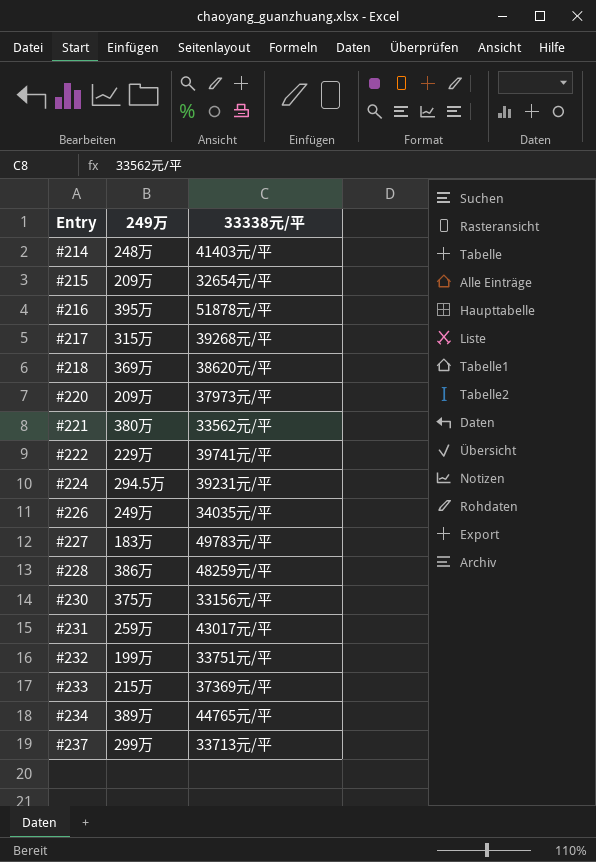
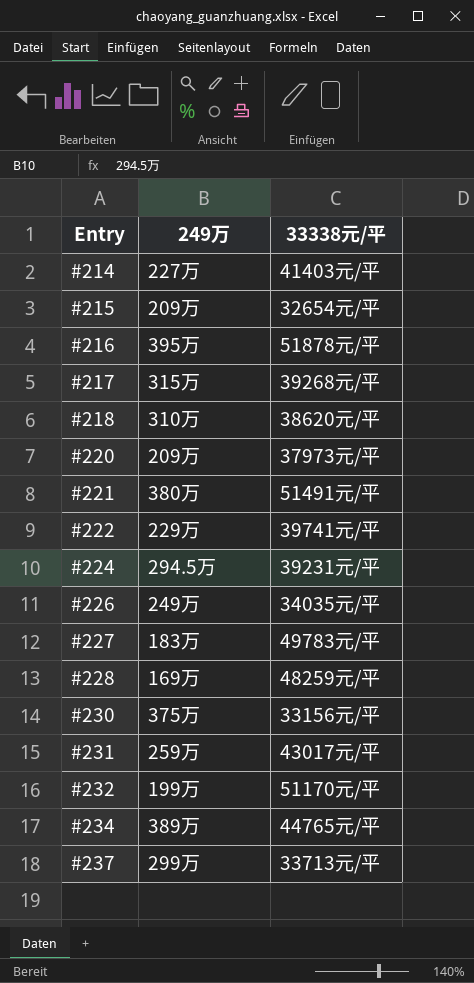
row #233: 215万 | 37369元/平 -> none
#214 | 249万: 248万 -> 227万
#218 | 249万: 369万 -> 310万
#221 | 33338元/平: 33562元/平 -> 51491元/平
#228 | 249万: 386万 -> 169万
#232 | 33338元/平: 33751元/平 -> 51170元/平

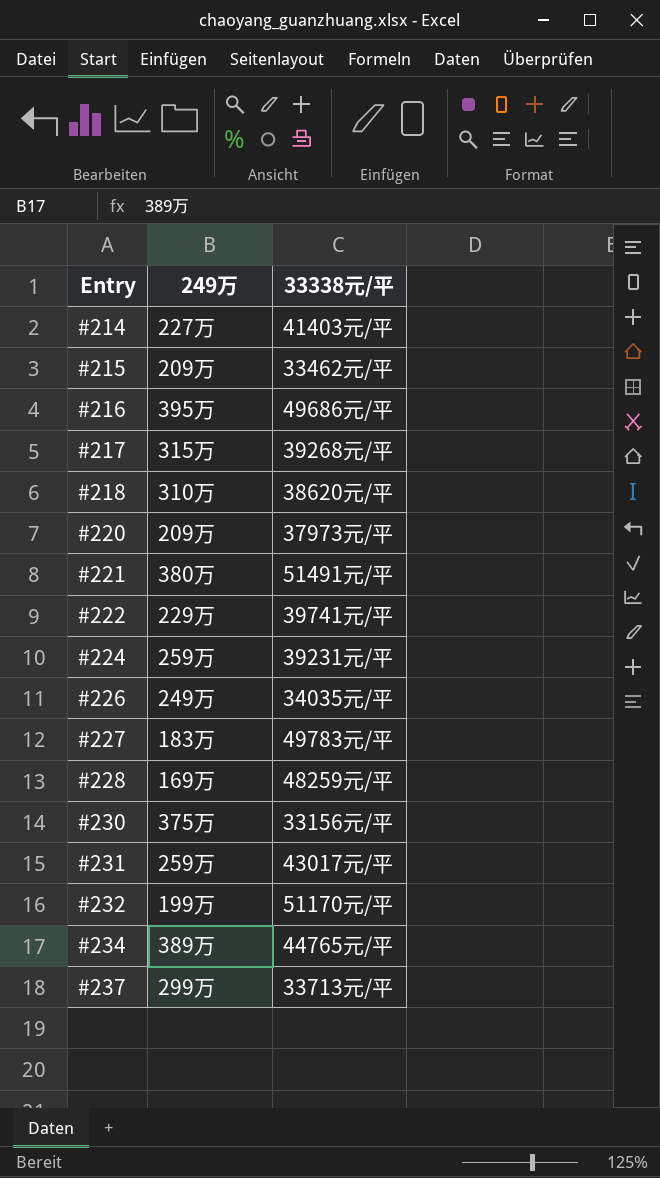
#215 | 33338元/平: 32654元/平 -> 33462元/平
#216 | 33338元/平: 51878元/平 -> 49686元/平
#224 | 249万: 294.5万 -> 259万

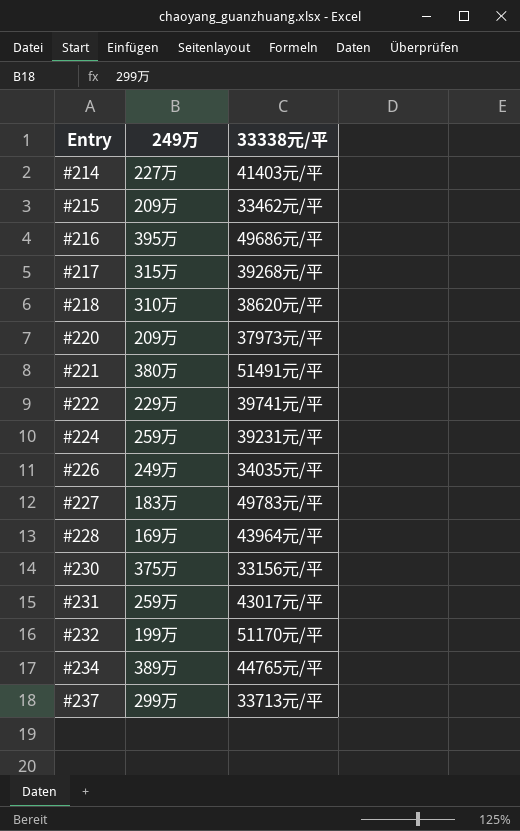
#228 | 33338元/平: 48259元/平 -> 43964元/平

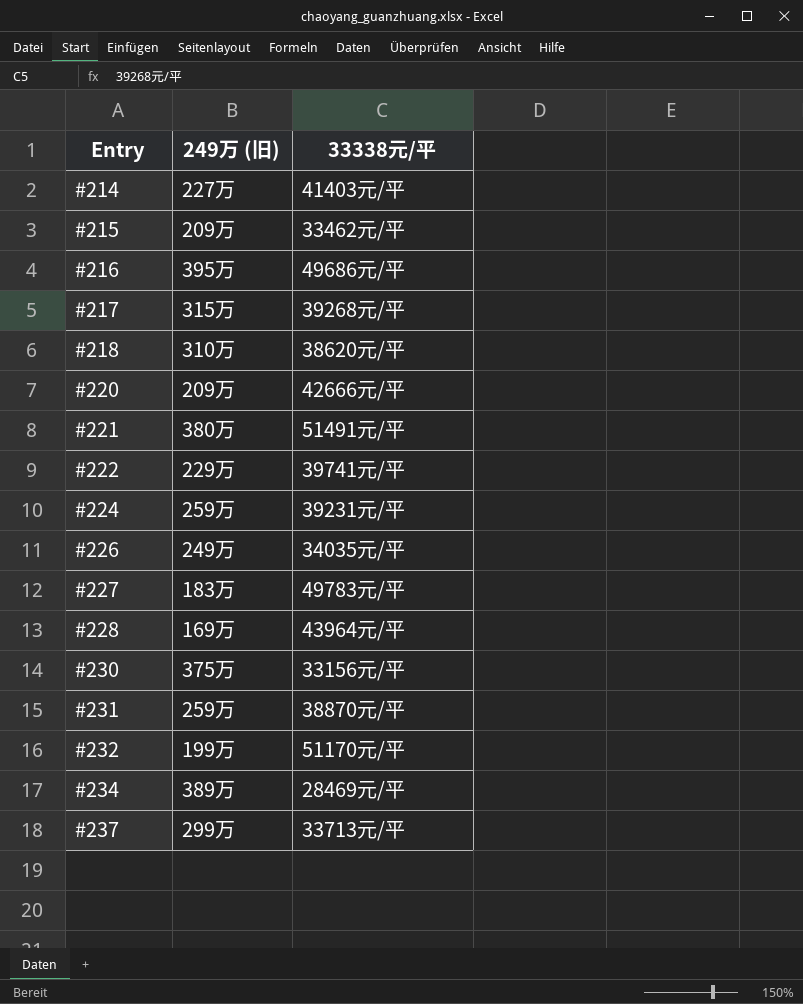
column name: 249万 -> 249万 (旧)
#220 | 33338元/平: 37973元/平 -> 42666元/平
#231 | 33338元/平: 43017元/平 -> 38870元/平
#234 | 33338元/平: 44765元/平 -> 28469元/平

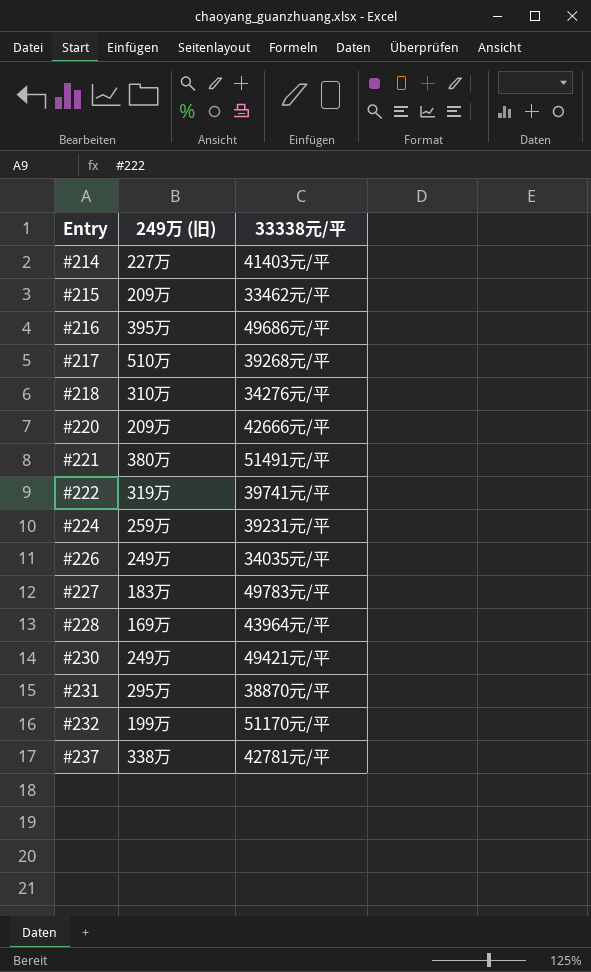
row #234: 389万 | 28469元/平 -> none
#217 | 249万 (旧): 315万 -> 510万
#218 | 33338元/平: 38620元/平 -> 34276元/平
#222 | 249万 (旧): 229万 -> 319万
#230 | 249万 (旧): 375万 -> 249万
#230 | 33338元/平: 33156元/平 -> 49421元/平
#231 | 249万 (旧): 259万 -> 295万
#237 | 249万 (旧): 299万 -> 338万
#237 | 33338元/平: 33713元/平 -> 42781元/平

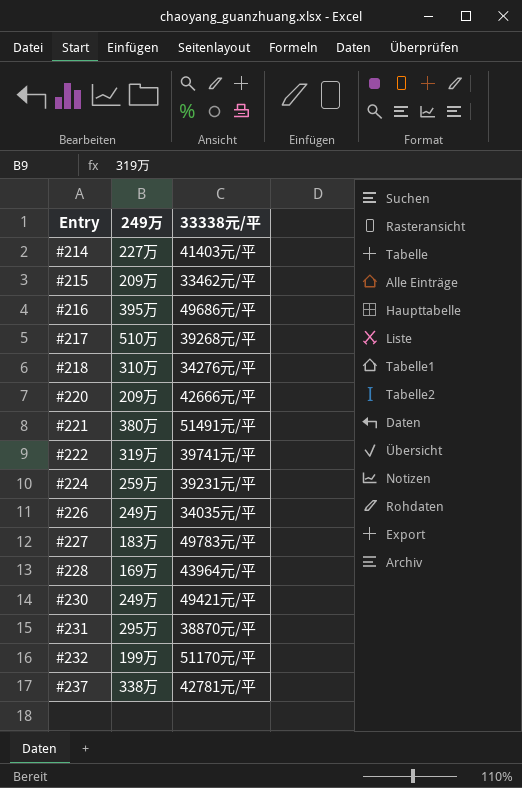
column name: 249万 (旧) -> 249万

